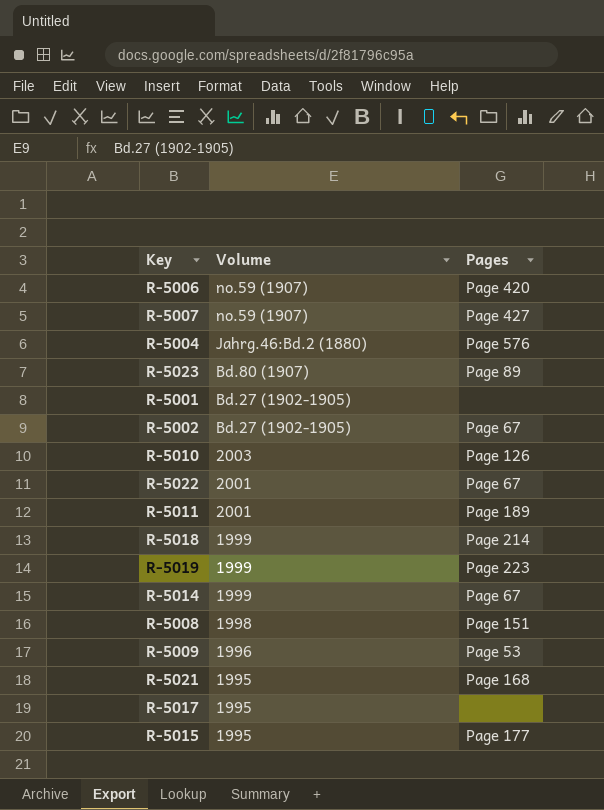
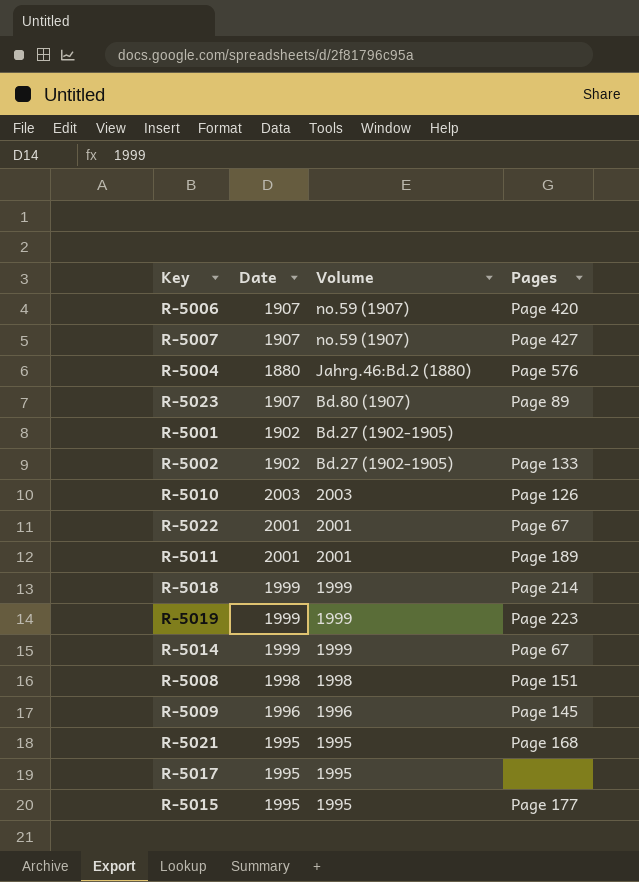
column Date | position: none -> 2
R-5002 | Pages: Page 67 -> Page 133
R-5009 | Pages: Page 53 -> Page 145

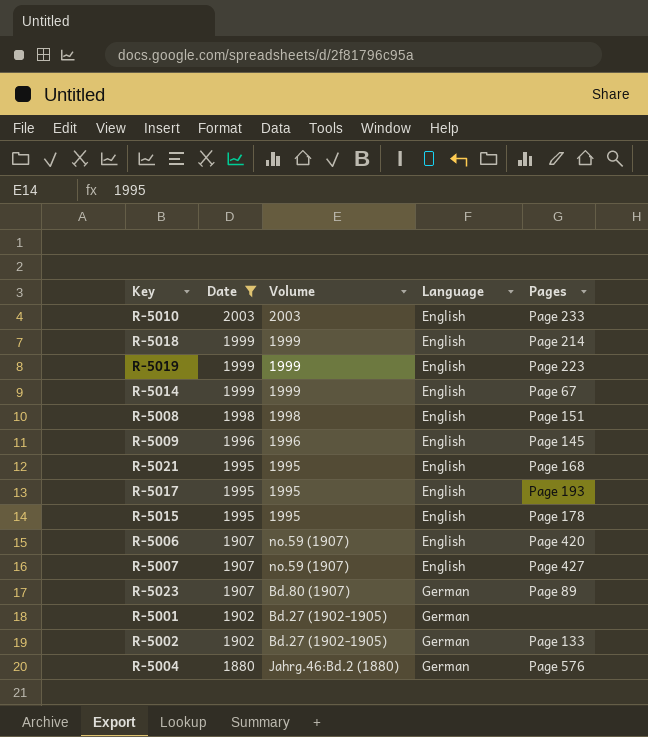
filter: none -> Date != 2001
row order: Volume descending -> Date descending
column Language | position: none -> 4
R-5010 | Pages: Page 126 -> Page 233
R-5017 | Pages: none -> Page 193
R-5015 | Pages: Page 177 -> Page 178

